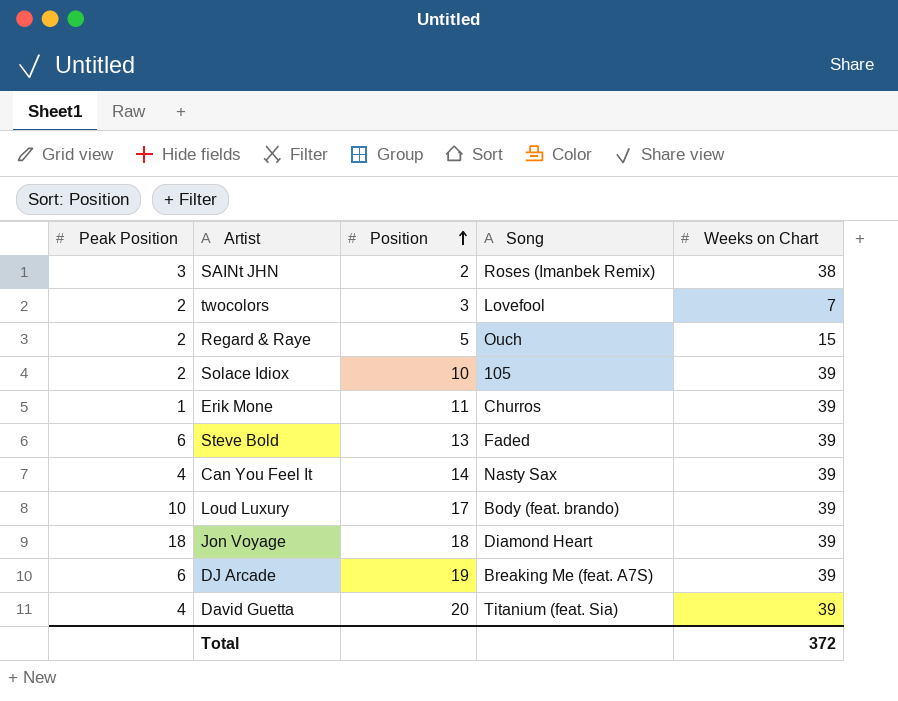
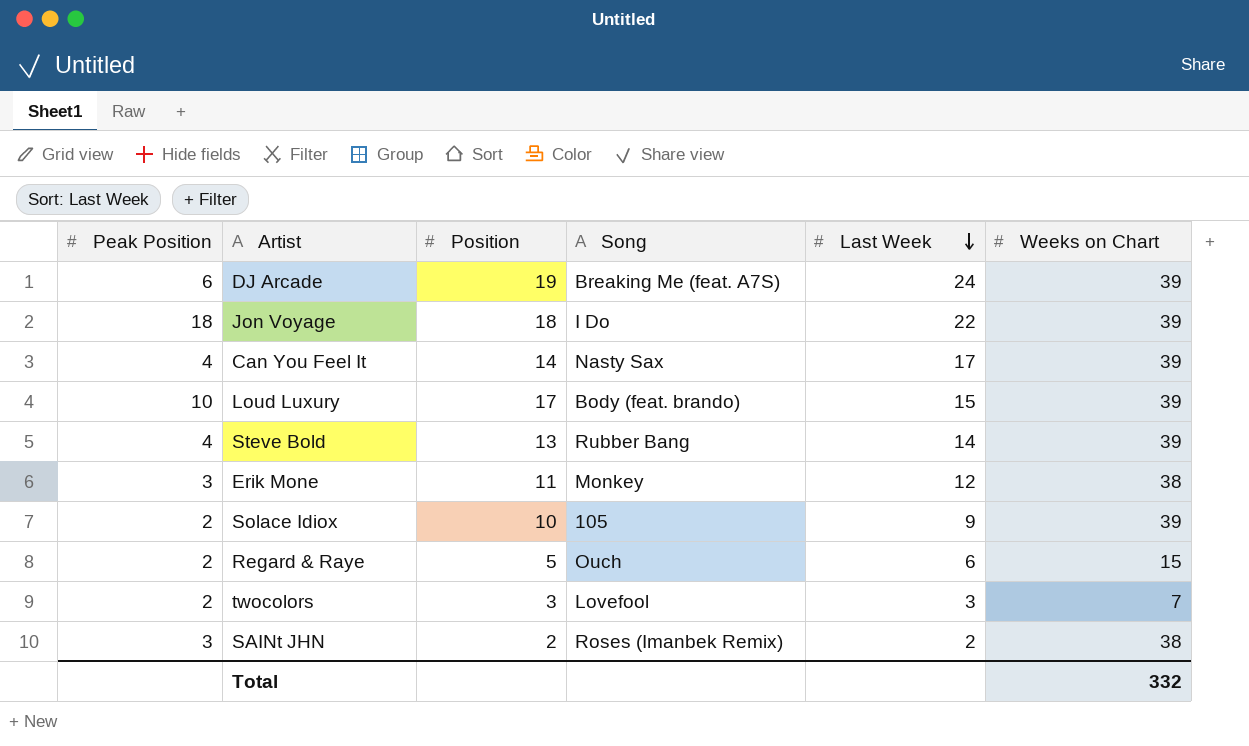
row order: Position ascending -> Last Week descending
column Last Week | position: none -> 5
row David Guetta: 4 | 20 | Titanium (feat. Sia) | 39 -> none
Jon Voyage | Song: Diamond Heart -> I Do
Steve Bold | Peak Position: 6 -> 4
Steve Bold | Song: Faded -> Rubber Bang
Erik Mone | Peak Position: 1 -> 3
Erik Mone | Song: Churros -> Monkey
Erik Mone | Weeks on Chart: 39 -> 38
Total | Weeks on Chart: 372 -> 332

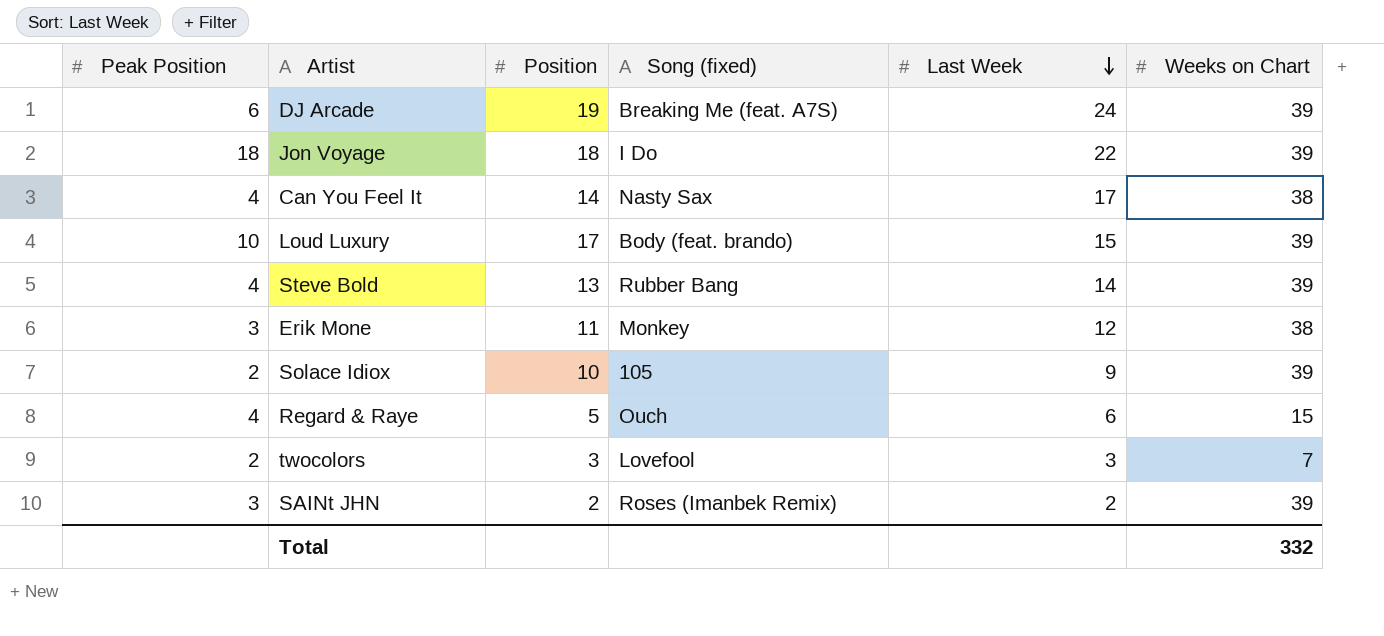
column name: Song -> Song (fixed)
Can You Feel It | Weeks on Chart: 39 -> 38
Regard & Raye | Peak Position: 2 -> 4
SAINt JHN | Weeks on Chart: 38 -> 39

